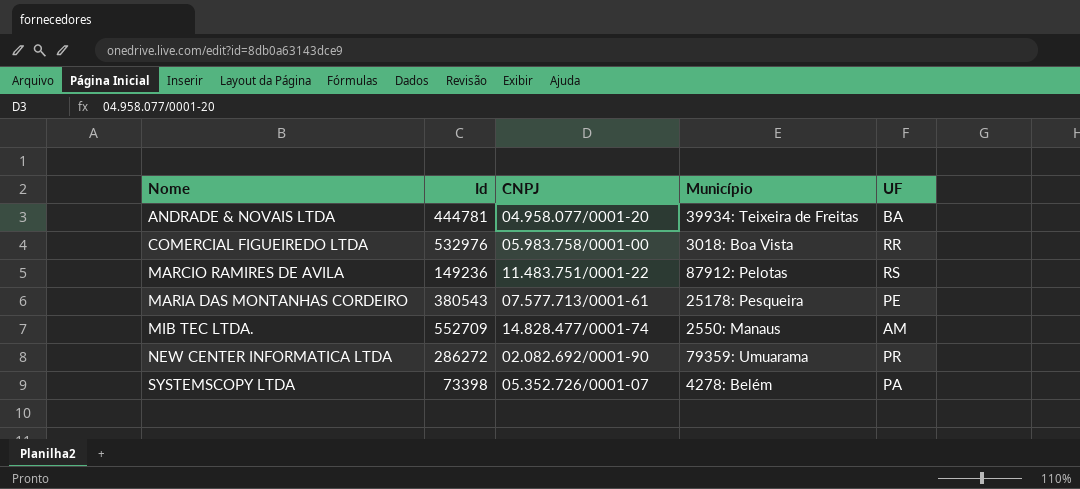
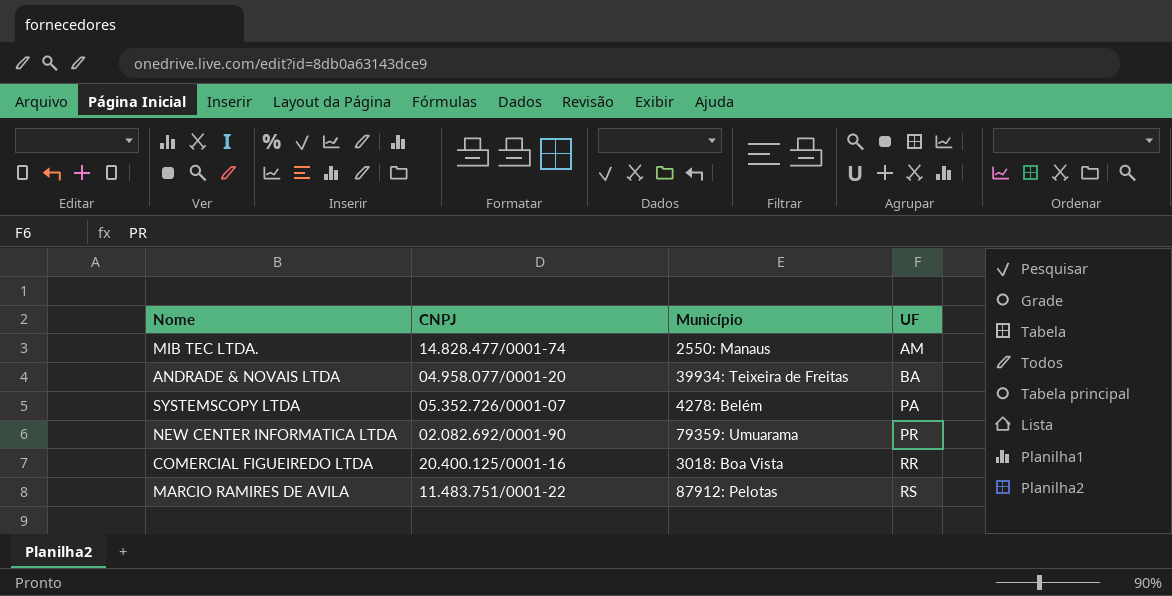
row order: Nome ascending -> UF ascending
column Id | position: 2 -> none
row MARIA DAS MONTANHAS CORDEIRO: 380543 | 07.577.713/0001-61 | 25178: Pesqueira | PE -> none
COMERCIAL FIGUEIREDO LTDA | CNPJ: 05.983.758/0001-00 -> 20.400.125/0001-16

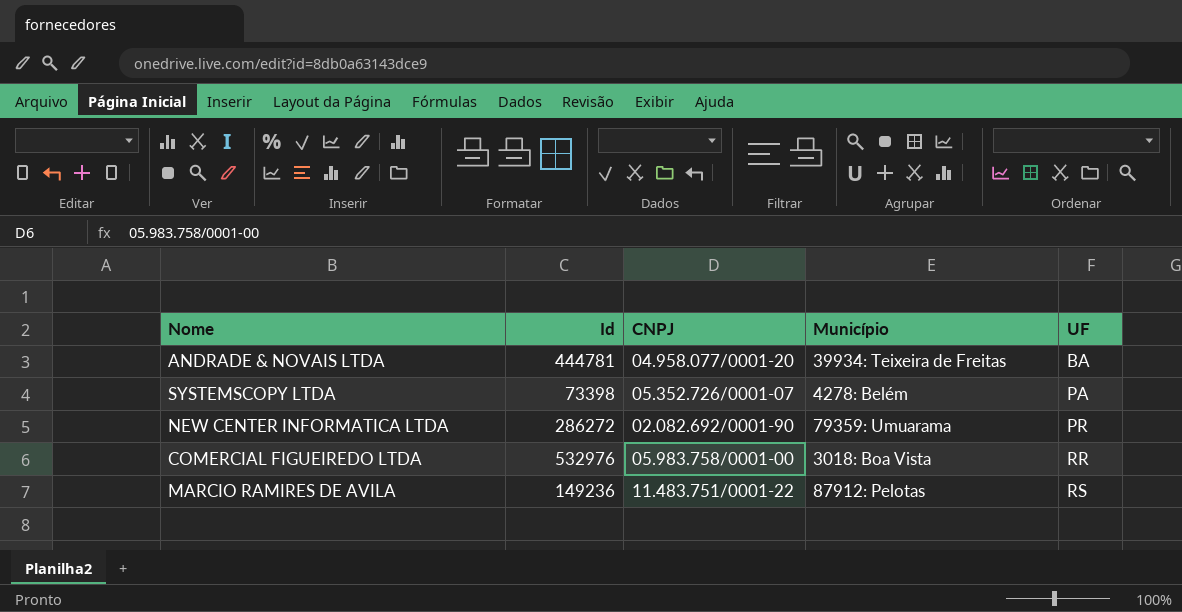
column Id | position: none -> 2
row MIB TEC LTDA.: 14.828.477/0001-74 | 2550: Manaus | AM -> none
COMERCIAL FIGUEIREDO LTDA | CNPJ: 20.400.125/0001-16 -> 05.983.758/0001-00

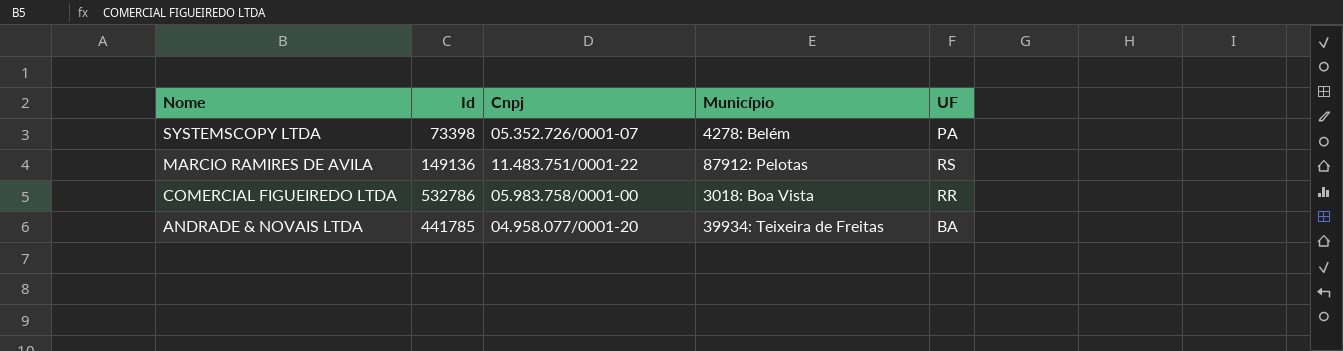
row order: UF ascending -> Nome descending
column name: CNPJ -> Cnpj
row NEW CENTER INFORMATICA LTDA: 286272 | 02.082.692/0001-90 | 79359: Umuarama | PR -> none
MARCIO RAMIRES DE AVILA | Id: 149236 -> 149136
COMERCIAL FIGUEIREDO LTDA | Id: 532976 -> 532786
ANDRADE & NOVAIS LTDA | Id: 444781 -> 441785

